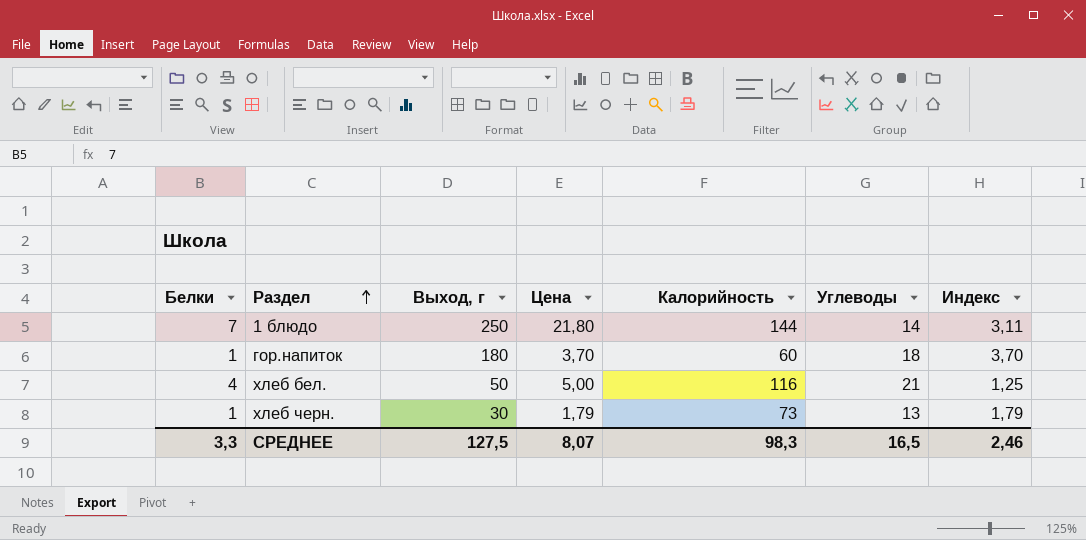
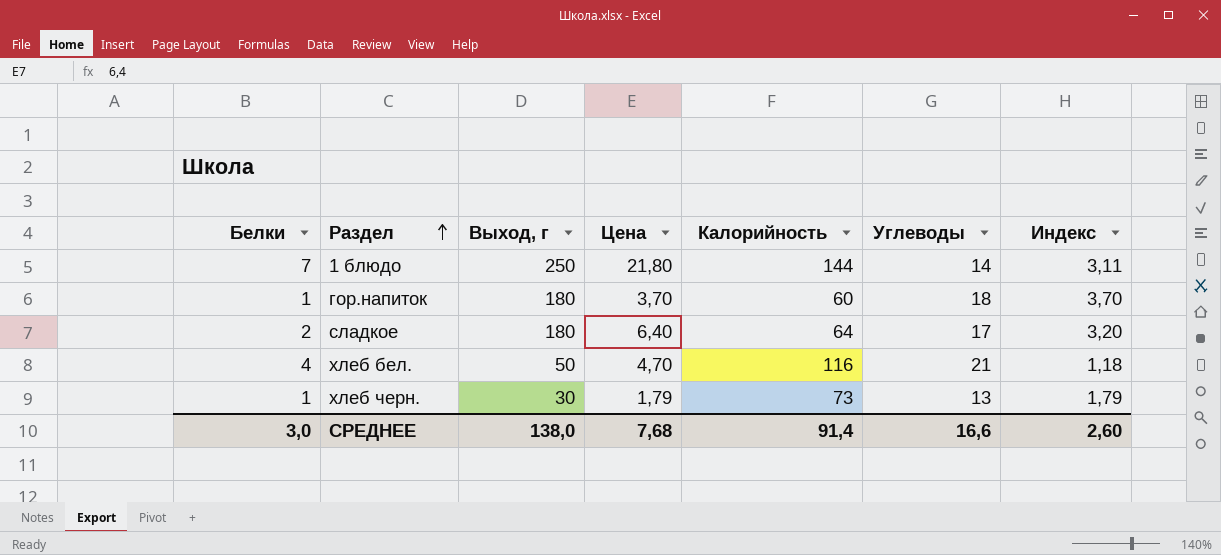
row сладкое: none -> 2 | 180 | 6,40 | 64 | 17 | 3,20
хлеб бел. | Цена: 5,00 -> 4,70
хлеб бел. | Индекс: 1,25 -> 1,18
СРЕДНЕЕ | Белки: 3,3 -> 3,0
СРЕДНЕЕ | Выход, г: 127,5 -> 138,0
СРЕДНЕЕ | Цена: 8,07 -> 7,68
СРЕДНЕЕ | Калорийность: 98,3 -> 91,4
СРЕДНЕЕ | Углеводы: 16,5 -> 16,6
СРЕДНЕЕ | Индекс: 2,46 -> 2,60

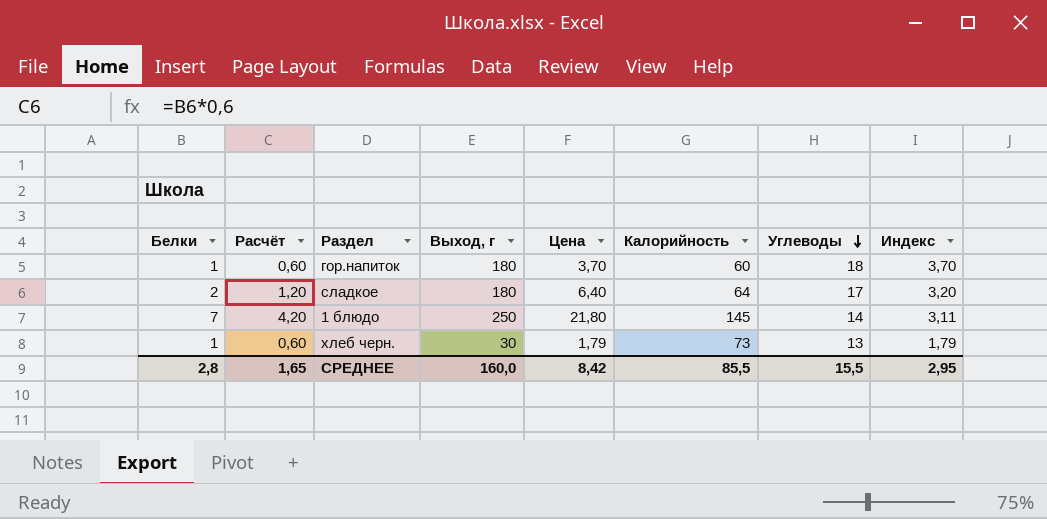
row order: Раздел ascending -> Углеводы descending
column Расчёт | formula: none -> [Белки] * 0,6
row хлеб бел.: 4 | 50 | 4,70 | 116 | 21 | 1,18 -> none
1 блюдо | Калорийность: 144 -> 145
СРЕДНЕЕ | Белки: 3,0 -> 2,8
СРЕДНЕЕ | Выход, г: 138,0 -> 160,0
СРЕДНЕЕ | Цена: 7,68 -> 8,42
СРЕДНЕЕ | Калорийность: 91,4 -> 85,5
СРЕДНЕЕ | Углеводы: 16,6 -> 15,5
СРЕДНЕЕ | Индекс: 2,60 -> 2,95

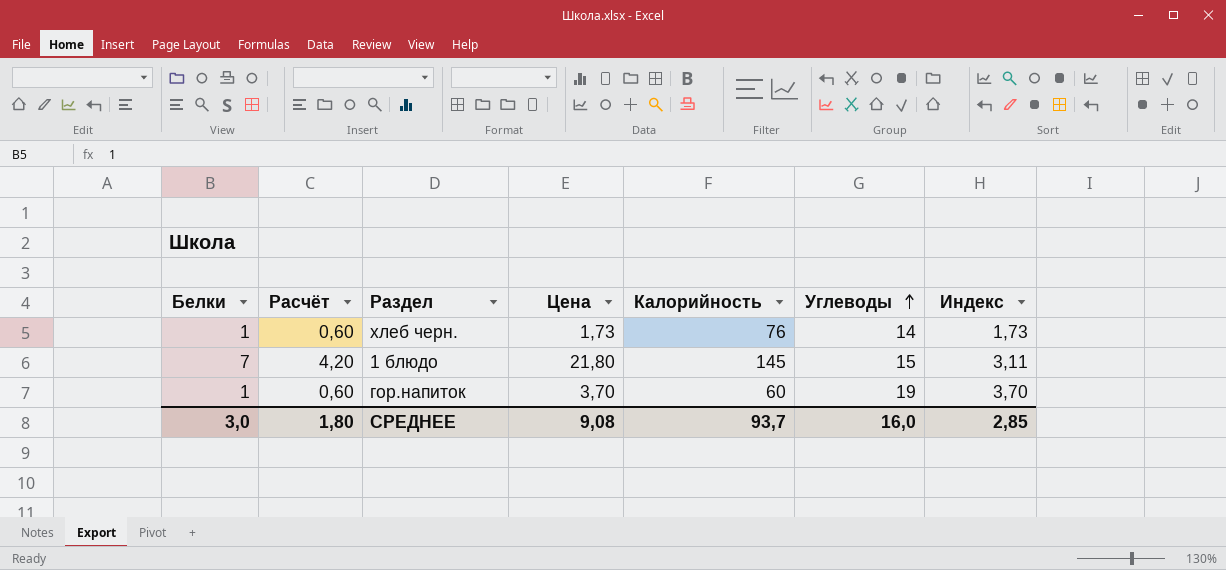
row order: Углеводы descending -> Углеводы ascending
column Выход, г | position: 4 -> none
row сладкое: 2 | 1,20 | 180 | 6,40 | 64 | 17 | 3,20 -> none
хлеб черн. | Цена: 1,79 -> 1,73
хлеб черн. | Калорийность: 73 -> 76
хлеб черн. | Углеводы: 13 -> 14
хлеб черн. | Индекс: 1,79 -> 1,73
1 блюдо | Углеводы: 14 -> 15
гор.напиток | Углеводы: 18 -> 19
СРЕДНЕЕ | Белки: 2,8 -> 3,0
СРЕДНЕЕ | Расчёт: 1,65 -> 1,80
СРЕДНЕЕ | Цена: 8,42 -> 9,08
СРЕДНЕЕ | Калорийность: 85,5 -> 93,7
СРЕДНЕЕ | Углеводы: 15,5 -> 16,0
СРЕДНЕЕ | Индекс: 2,95 -> 2,85

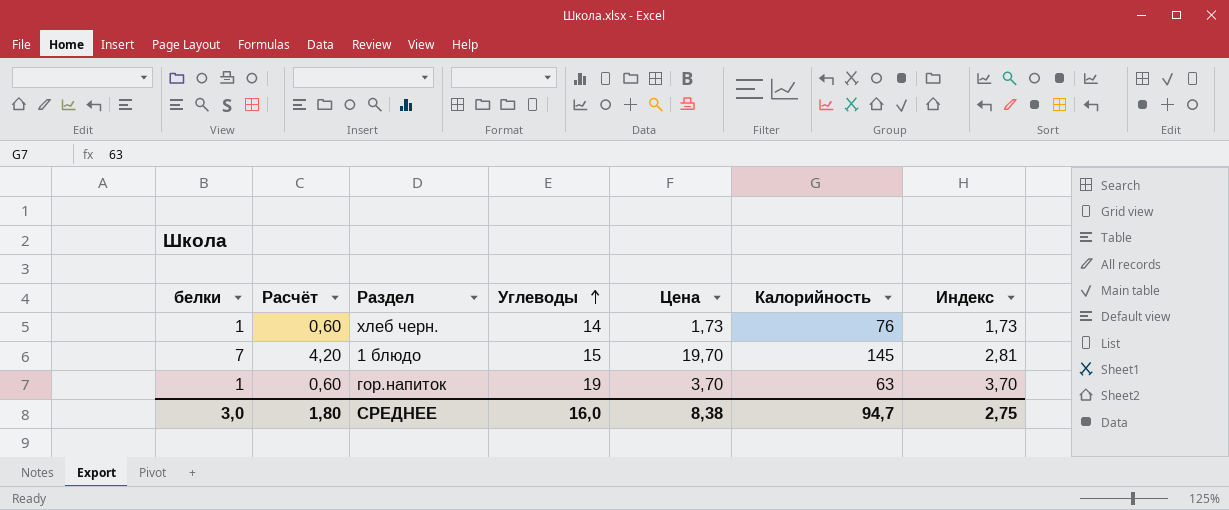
column name: Белки -> белки
column Углеводы | position: 6 -> 4
1 блюдо | Цена: 21,80 -> 19,70
1 блюдо | Индекс: 3,11 -> 2,81
гор.напиток | Калорийность: 60 -> 63
СРЕДНЕЕ | Цена: 9,08 -> 8,38
СРЕДНЕЕ | Калорийность: 93,7 -> 94,7
СРЕДНЕЕ | Индекс: 2,85 -> 2,75

